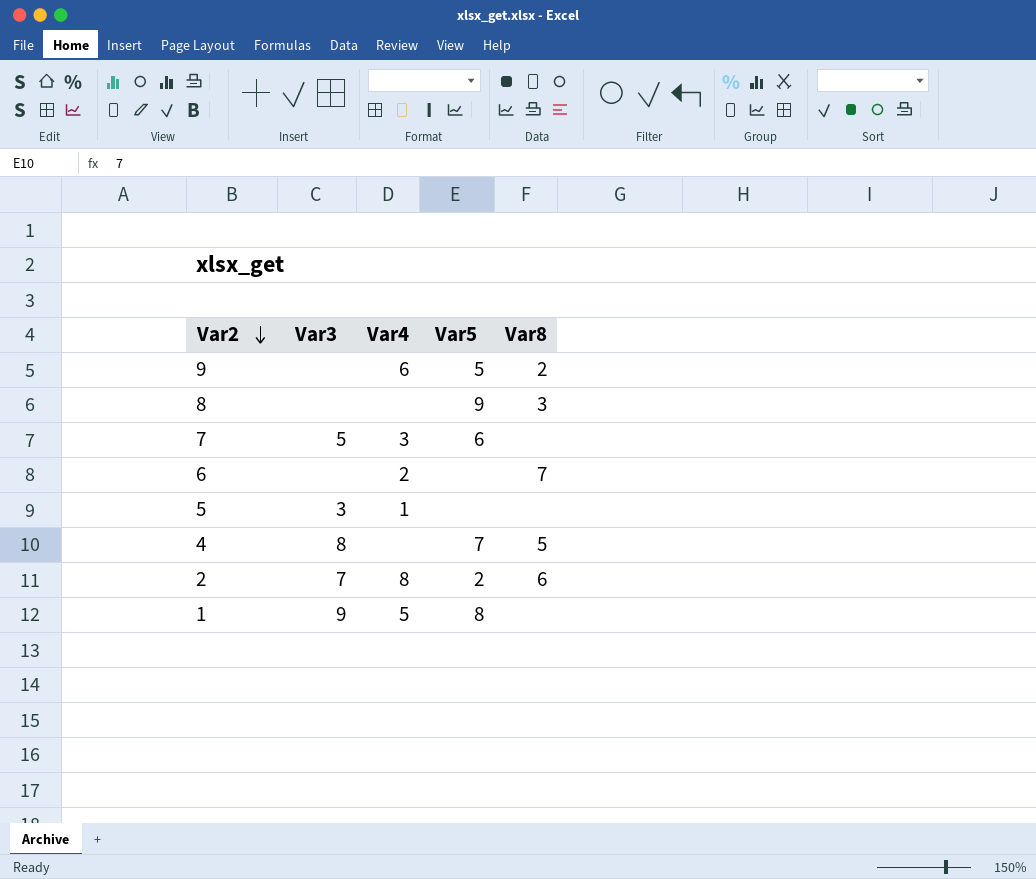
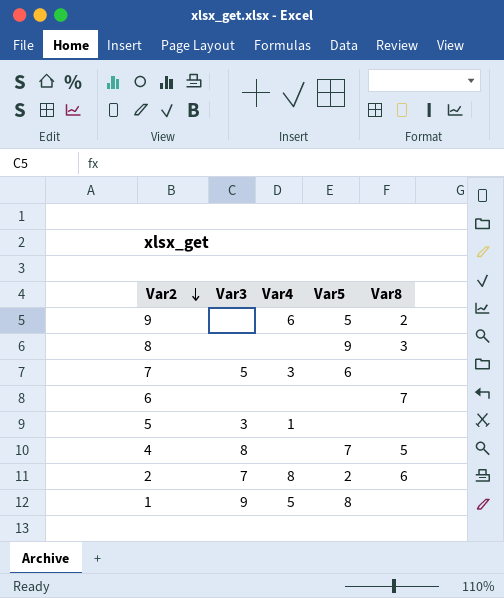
6 | Var4: 2 -> none

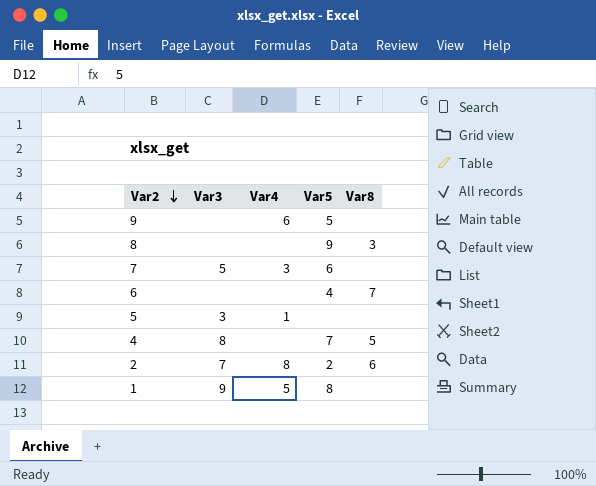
9 | Var8: 2 -> none
6 | Var5: none -> 4

